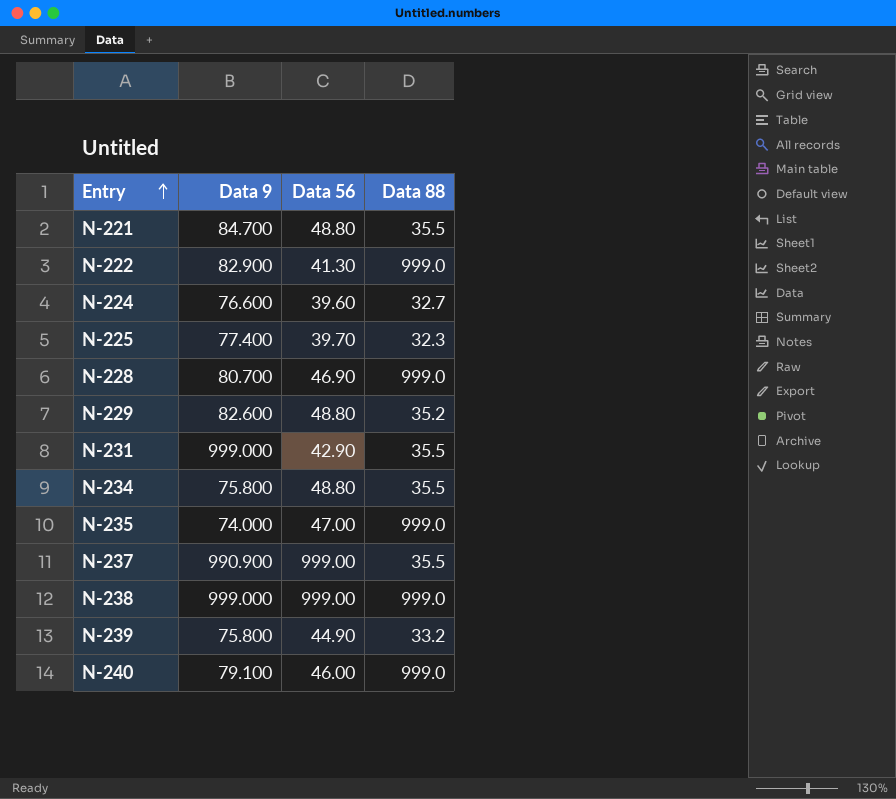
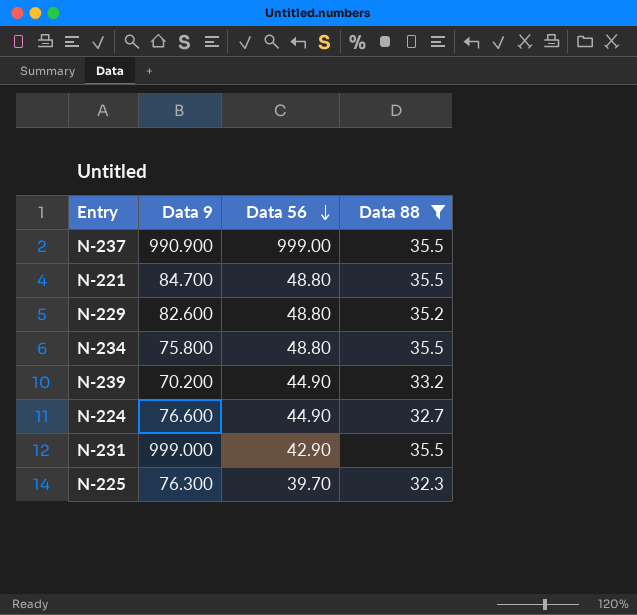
filter: none -> Data 88 != 999.0
row order: Entry ascending -> Data 56 descending
N-239 | Data 9: 75.800 -> 70.200
N-224 | Data 56: 39.60 -> 44.90
N-225 | Data 9: 77.400 -> 76.300

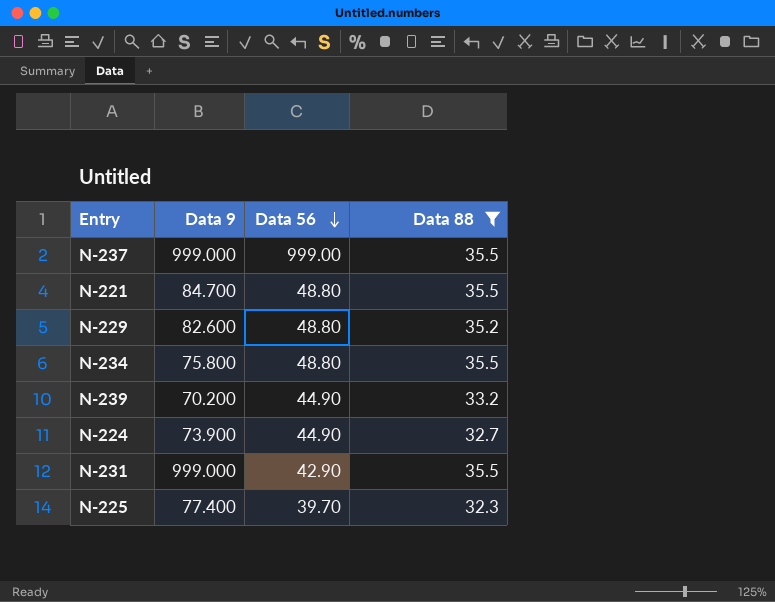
N-237 | Data 9: 990.900 -> 999.000
N-224 | Data 9: 76.600 -> 73.900
N-225 | Data 9: 76.300 -> 77.400

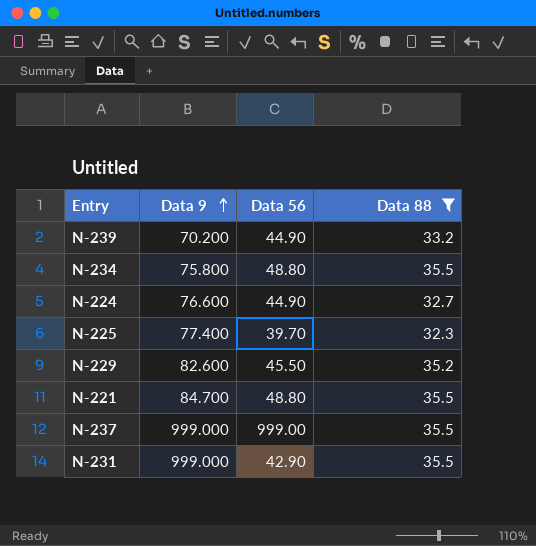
row order: Data 56 descending -> Data 9 ascending
N-224 | Data 9: 73.900 -> 76.600
N-229 | Data 56: 48.80 -> 45.50

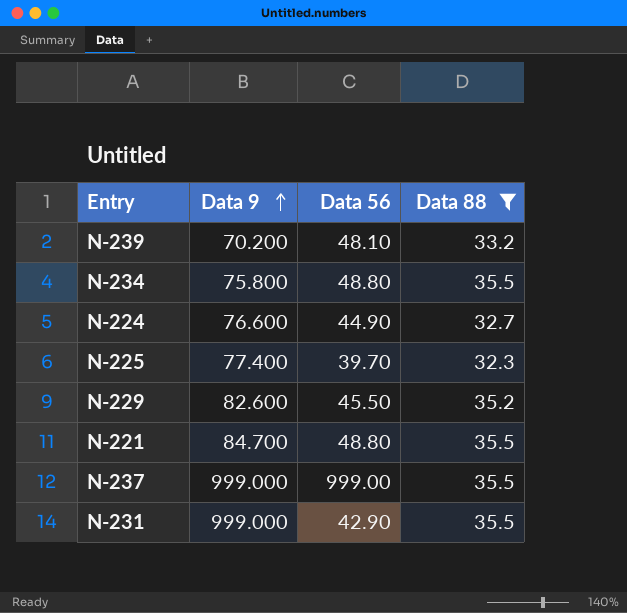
N-239 | Data 56: 44.90 -> 48.10

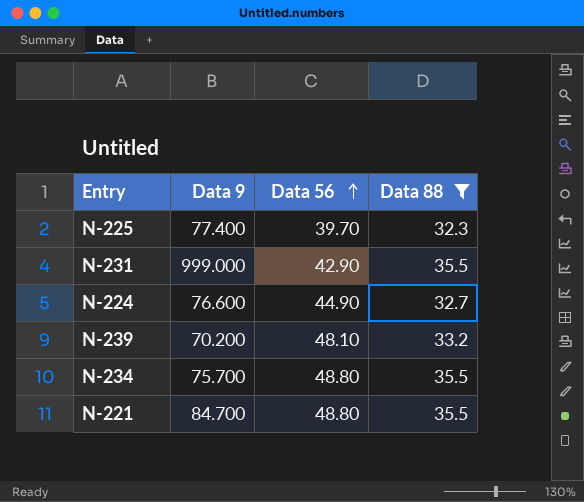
row order: Data 9 ascending -> Data 56 ascending
row N-229: 82.600 | 45.50 | 35.2 -> none
row N-237: 999.000 | 999.00 | 35.5 -> none
N-234 | Data 9: 75.800 -> 75.700

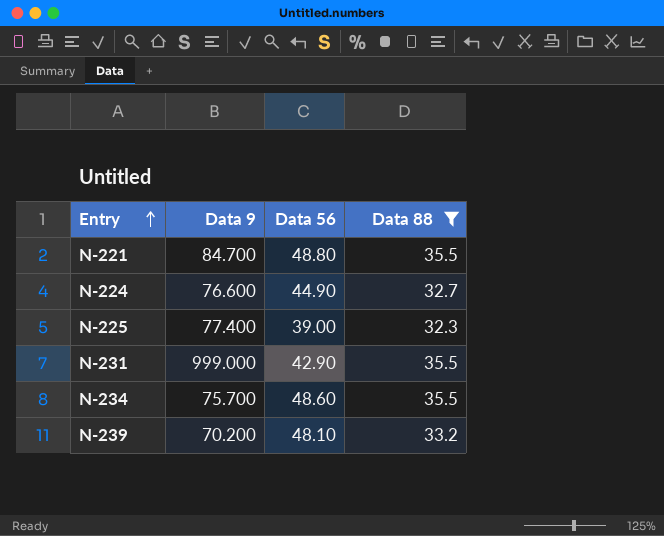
row order: Data 56 ascending -> Entry ascending
N-225 | Data 56: 39.70 -> 39.00
N-234 | Data 56: 48.80 -> 48.60

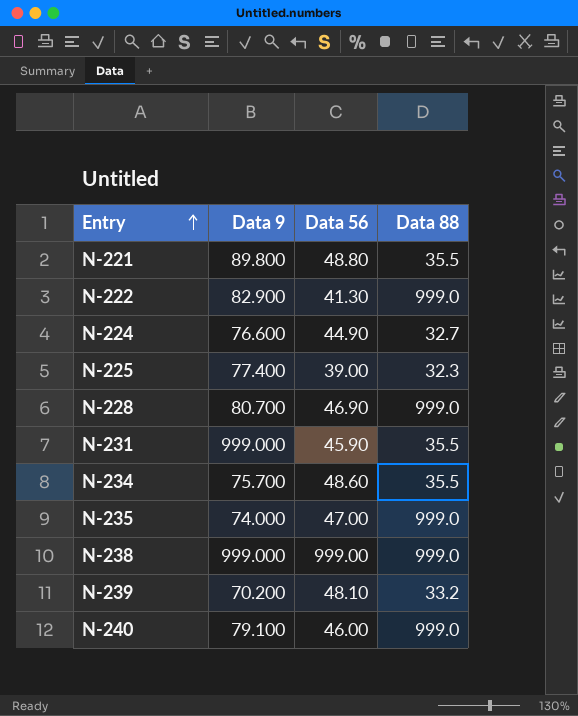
filter: Data 88 != 999.0 -> none
N-221 | Data 9: 84.700 -> 89.800
N-231 | Data 56: 42.90 -> 45.90

